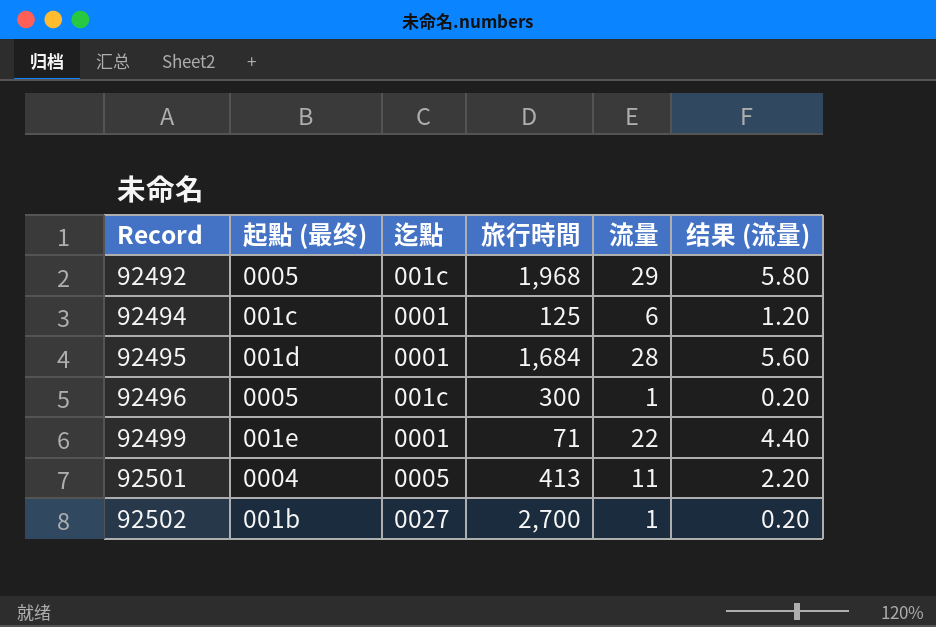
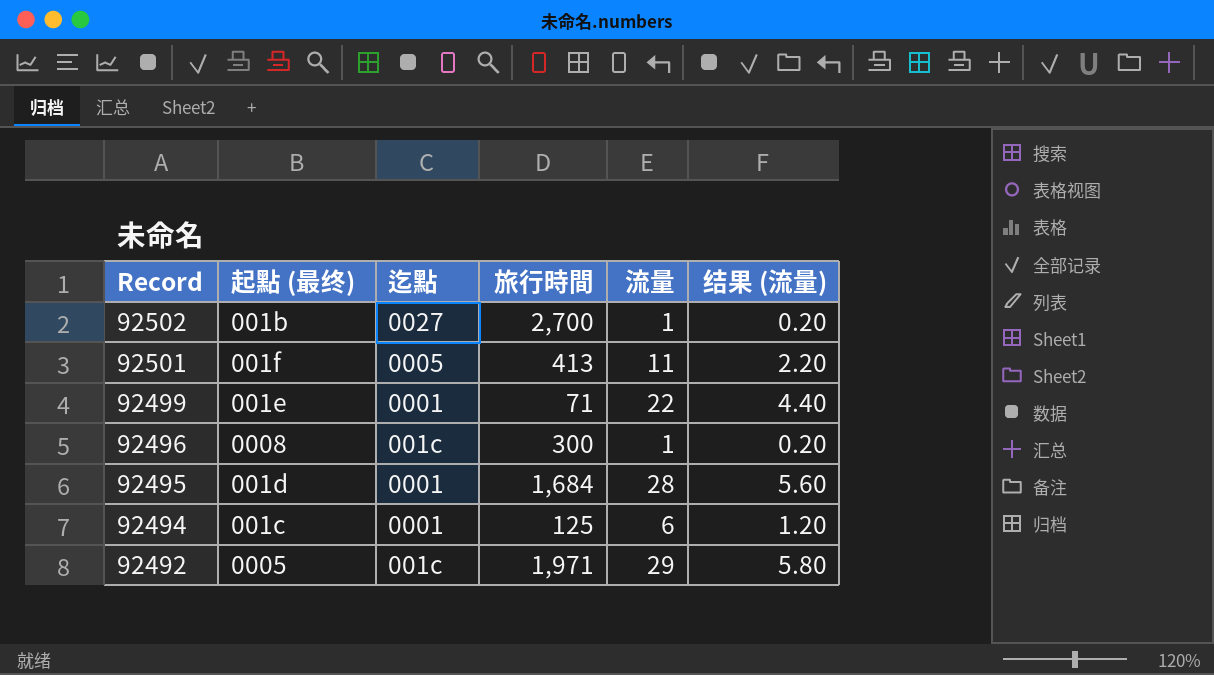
row order: Record ascending -> Record descending
92501 | 起點 (最终): 0004 -> 001f
92496 | 起點 (最终): 0005 -> 0008
92492 | 旅行時間: 1,968 -> 1,971

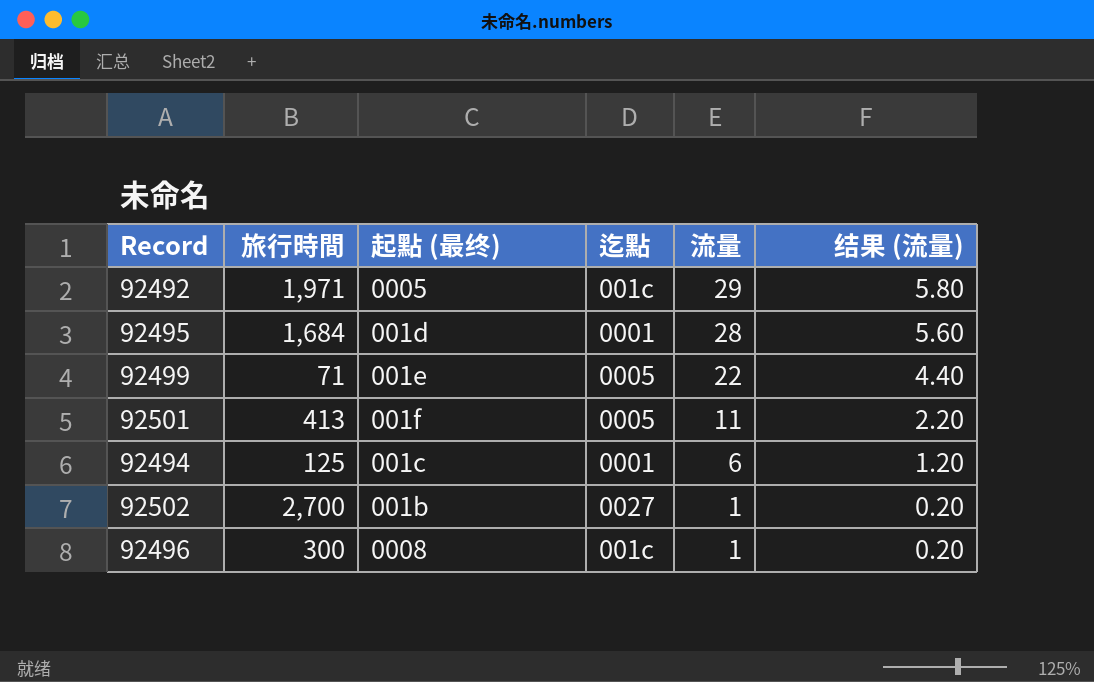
row order: Record descending -> 流量 descending
column 旅行時間 | position: 4 -> 2
92499 | 迄點: 0001 -> 0005

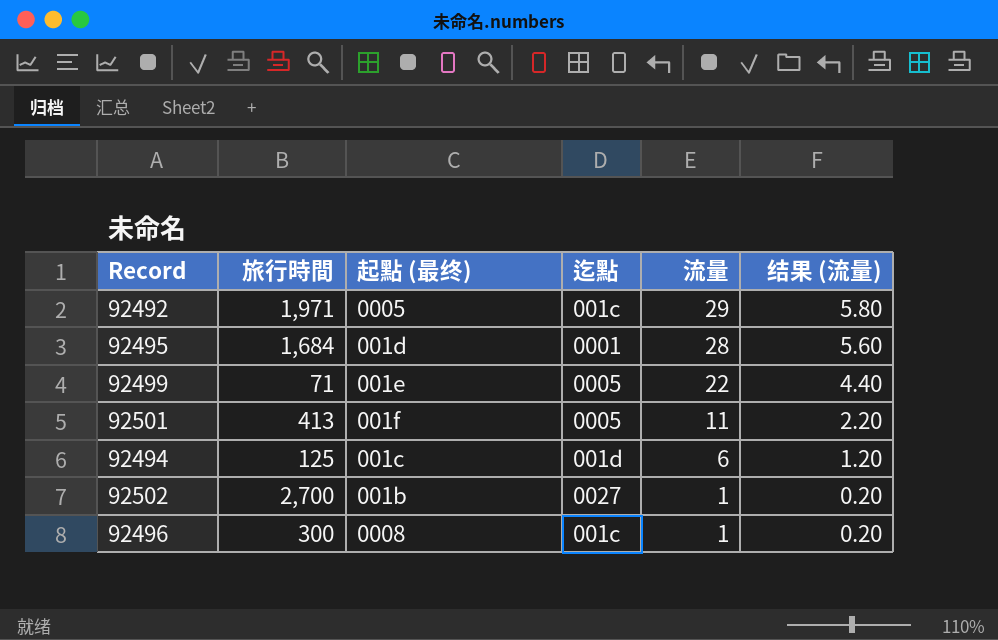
92494 | 迄點: 0001 -> 001d

